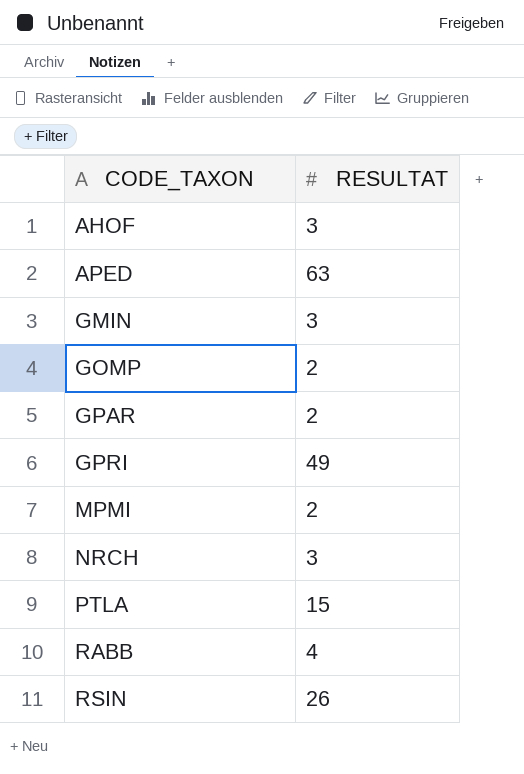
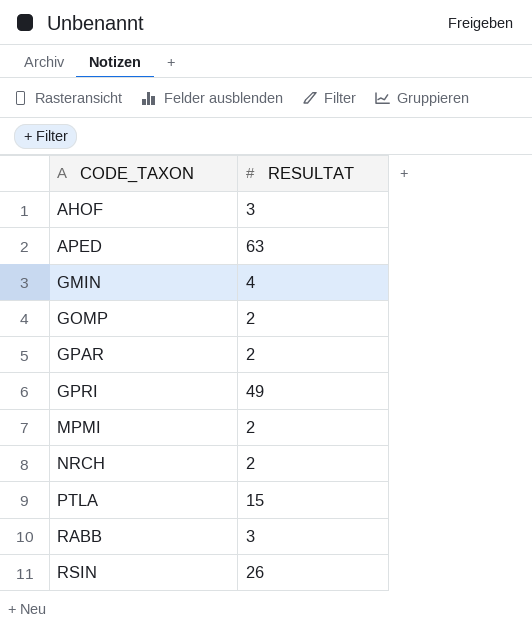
GMIN | RESULTAT: 3 -> 4
NRCH | RESULTAT: 3 -> 2
RABB | RESULTAT: 4 -> 3

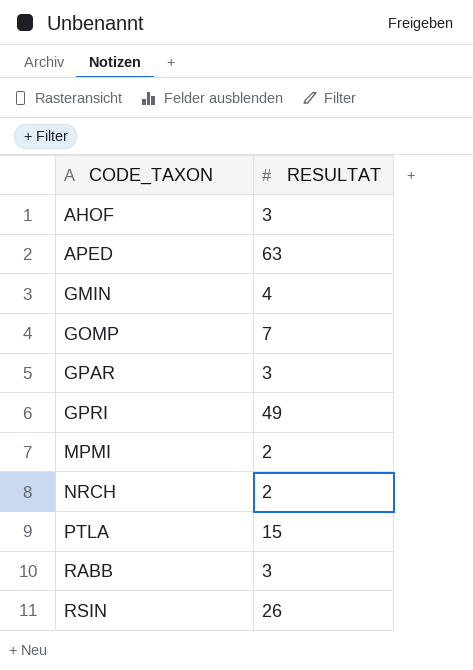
GOMP | RESULTAT: 2 -> 7
GPAR | RESULTAT: 2 -> 3

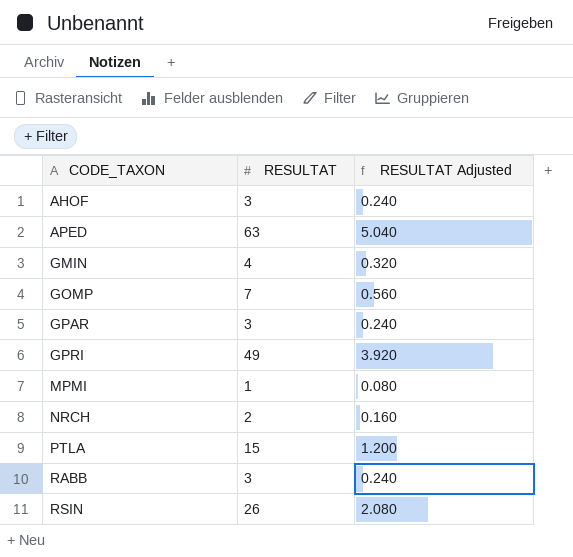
column RESULTAT Adjusted | formula: none -> [RESULTAT] * 0.08
MPMI | RESULTAT: 2 -> 1

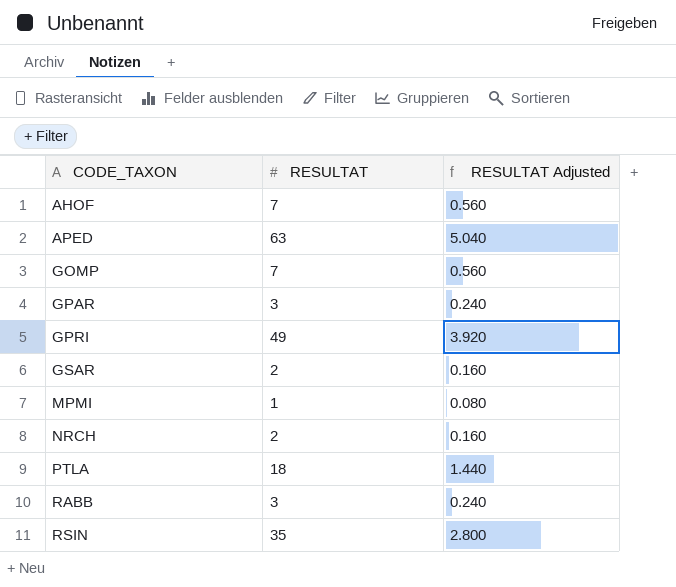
row GMIN: 4 | 0.320 -> none
AHOF | RESULTAT: 3 -> 7
AHOF | RESULTAT Adjusted: 0.240 -> 0.560
row GSAR: none -> 2 | 0.160
PTLA | RESULTAT: 15 -> 18
PTLA | RESULTAT Adjusted: 1.200 -> 1.440
RSIN | RESULTAT: 26 -> 35
RSIN | RESULTAT Adjusted: 2.080 -> 2.800

